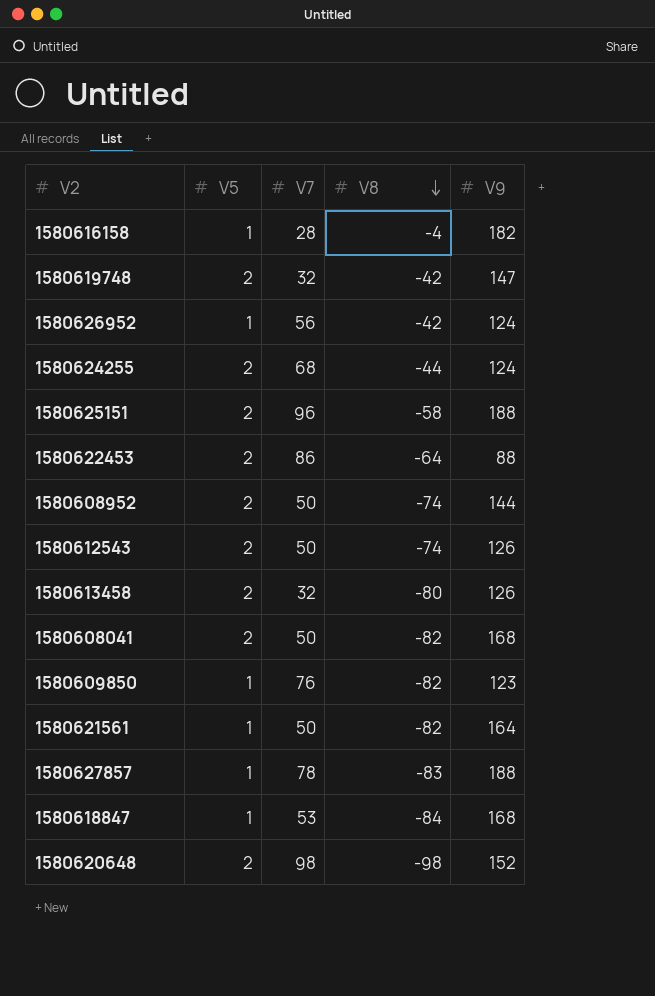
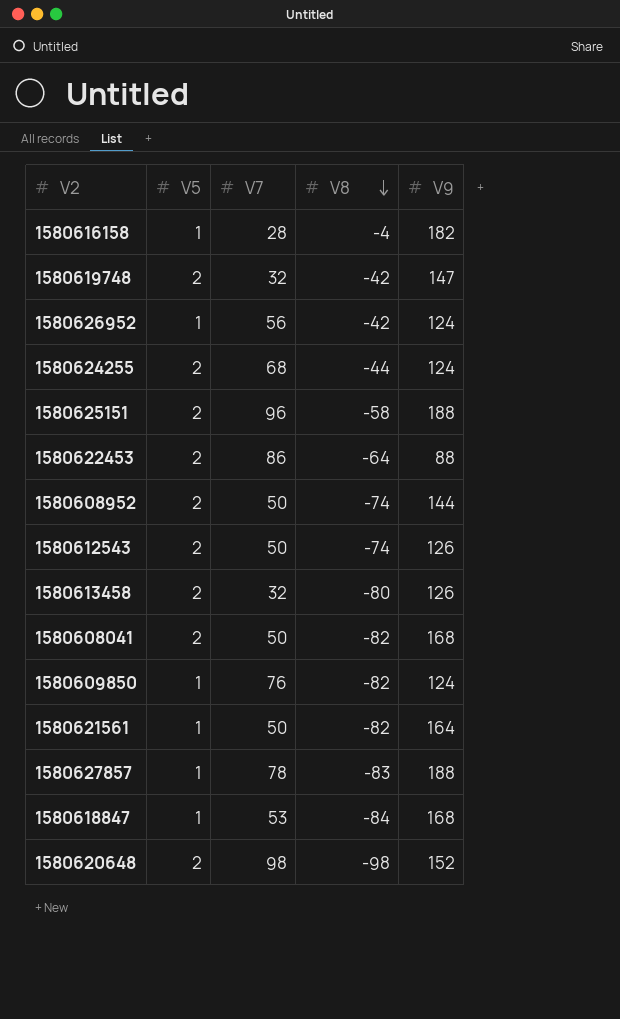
1580609850 | V9: 123 -> 124

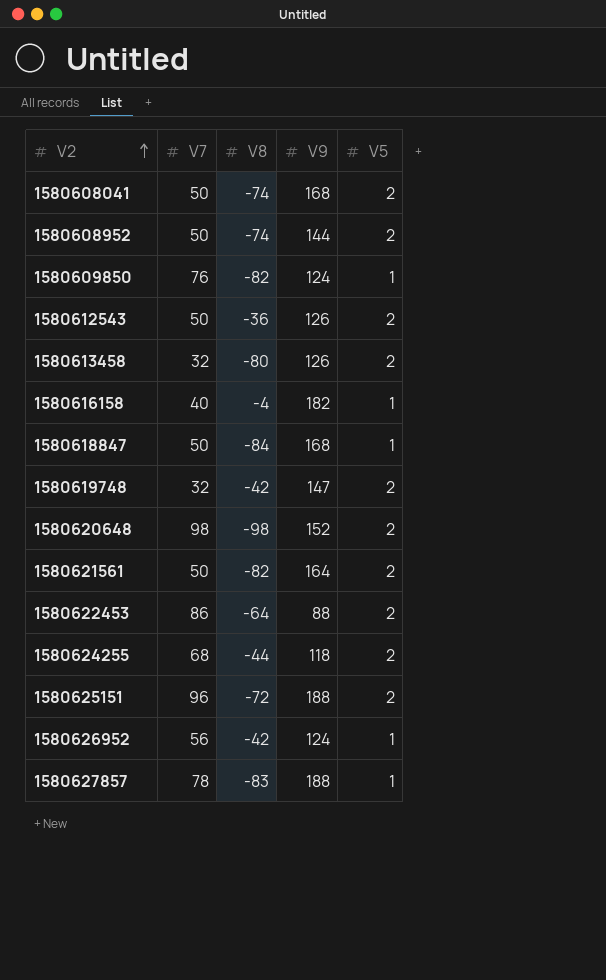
row order: V8 descending -> V2 ascending
column V5 | position: 2 -> 5
1580608041 | V8: -82 -> -74
1580612543 | V8: -74 -> -36
1580616158 | V7: 28 -> 40
1580618847 | V7: 53 -> 50
1580621561 | V5: 1 -> 2
1580624255 | V9: 124 -> 118
1580625151 | V8: -58 -> -72

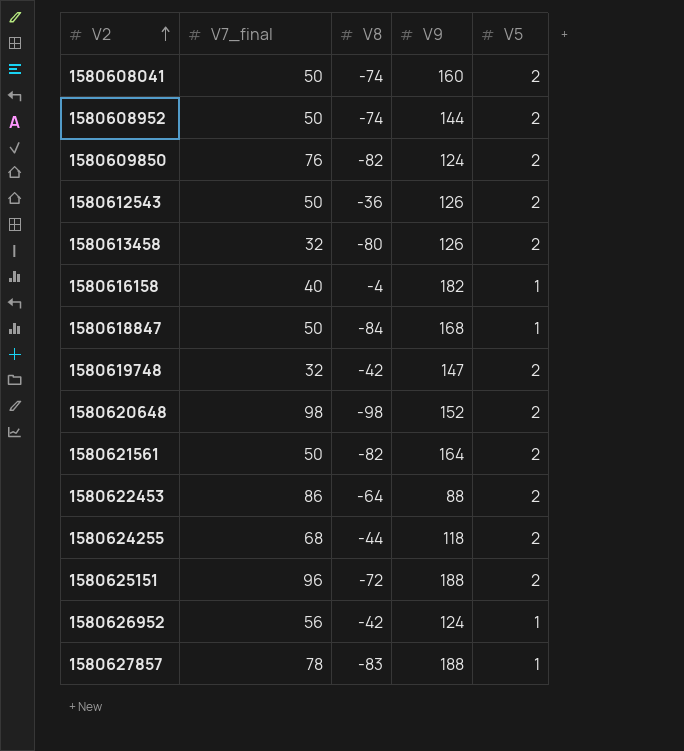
column name: V7 -> V7_final
1580608041 | V9: 168 -> 160
1580609850 | V5: 1 -> 2

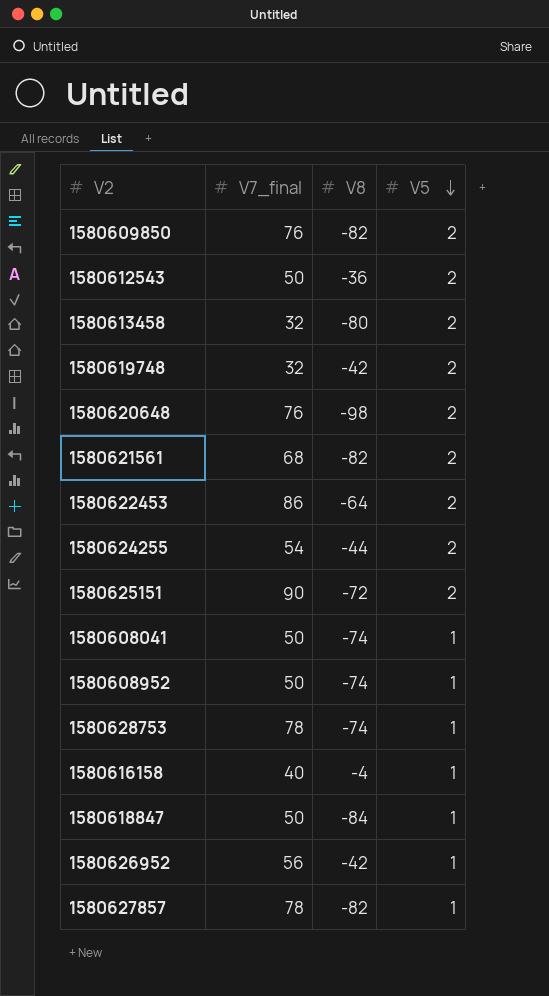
row order: V2 ascending -> V5 descending
column V9 | position: 4 -> none
1580620648 | V7_final: 98 -> 76
1580621561 | V7_final: 50 -> 68
1580624255 | V7_final: 68 -> 54
1580625151 | V7_final: 96 -> 90
1580608041 | V5: 2 -> 1
1580608952 | V5: 2 -> 1
row 1580628753: none -> 78 | -74 | 1
1580627857 | V8: -83 -> -82

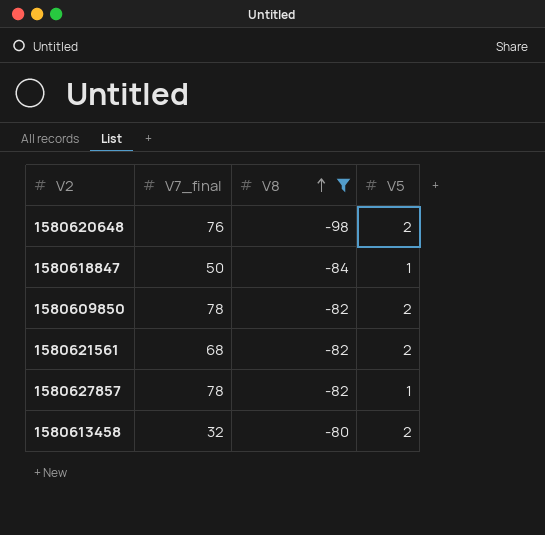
filter: none -> V8 <= -80
row order: V5 descending -> V8 ascending
1580609850 | V7_final: 76 -> 78

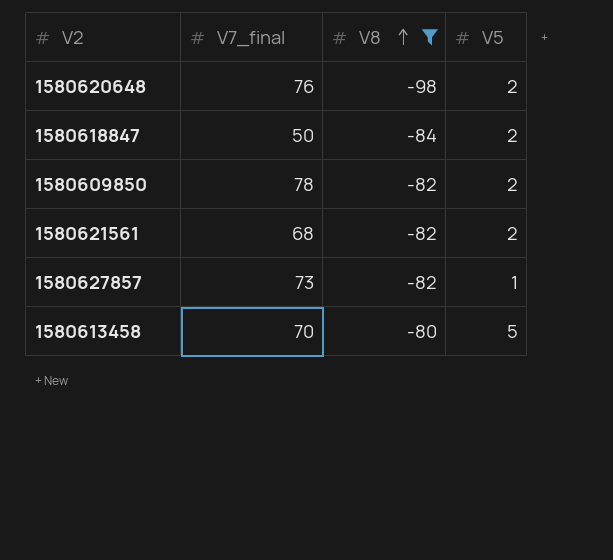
1580618847 | V5: 1 -> 2
1580627857 | V7_final: 78 -> 73
1580613458 | V7_final: 32 -> 70
1580613458 | V5: 2 -> 5

